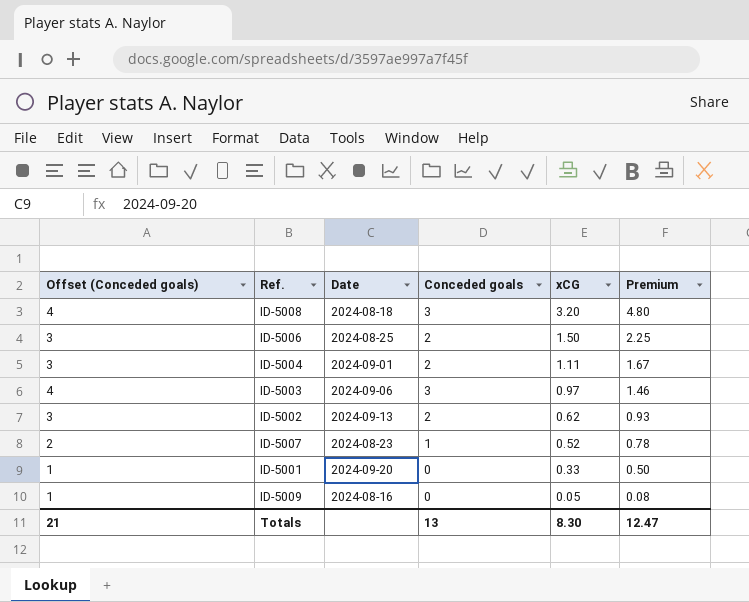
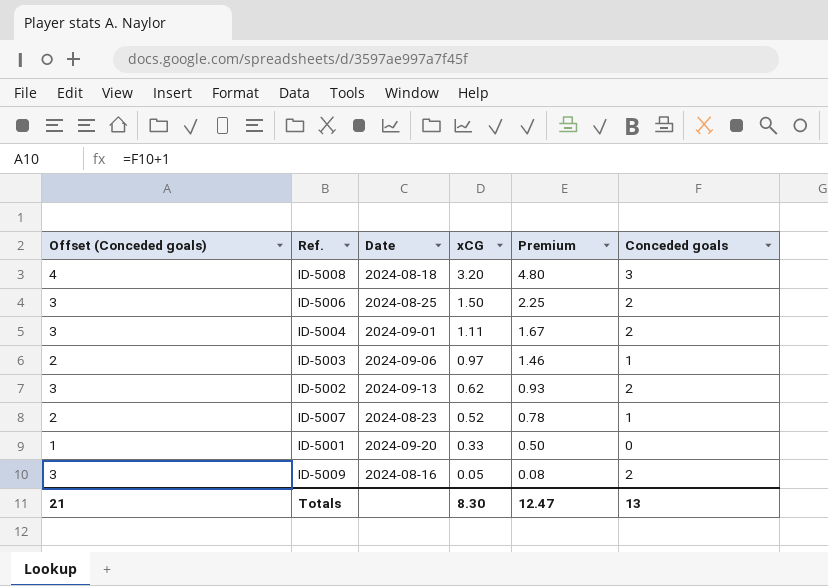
column Conceded goals | position: 4 -> 6
ID-5003 | Offset (Conceded goals): 4 -> 2
ID-5003 | Conceded goals: 3 -> 1
ID-5009 | Offset (Conceded goals): 1 -> 3
ID-5009 | Conceded goals: 0 -> 2

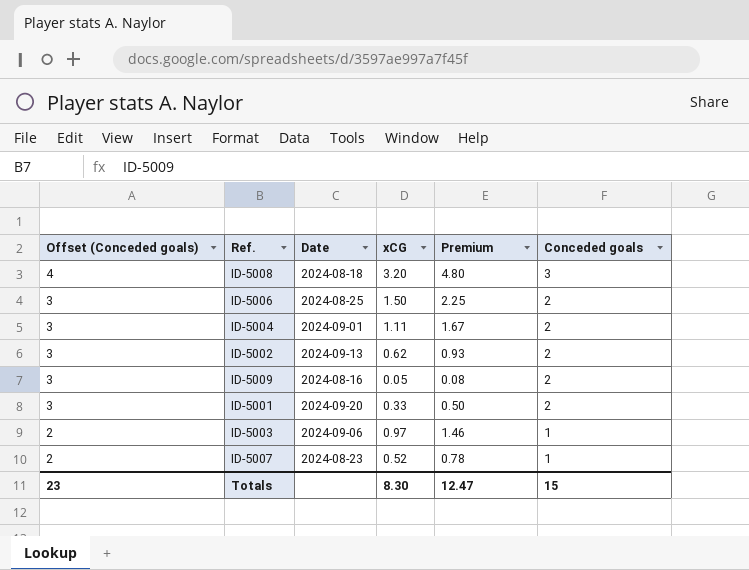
row order: xCG descending -> Offset (Conceded goals) descending
ID-5001 | Offset (Conceded goals): 1 -> 3
ID-5001 | Conceded goals: 0 -> 2
Totals | Offset (Conceded goals): 21 -> 23
Totals | Conceded goals: 13 -> 15

